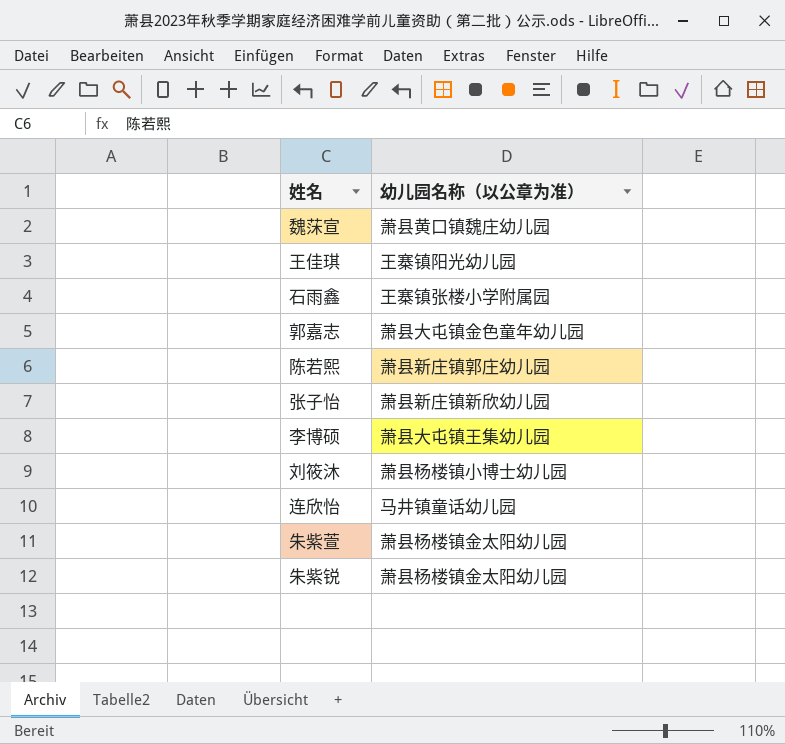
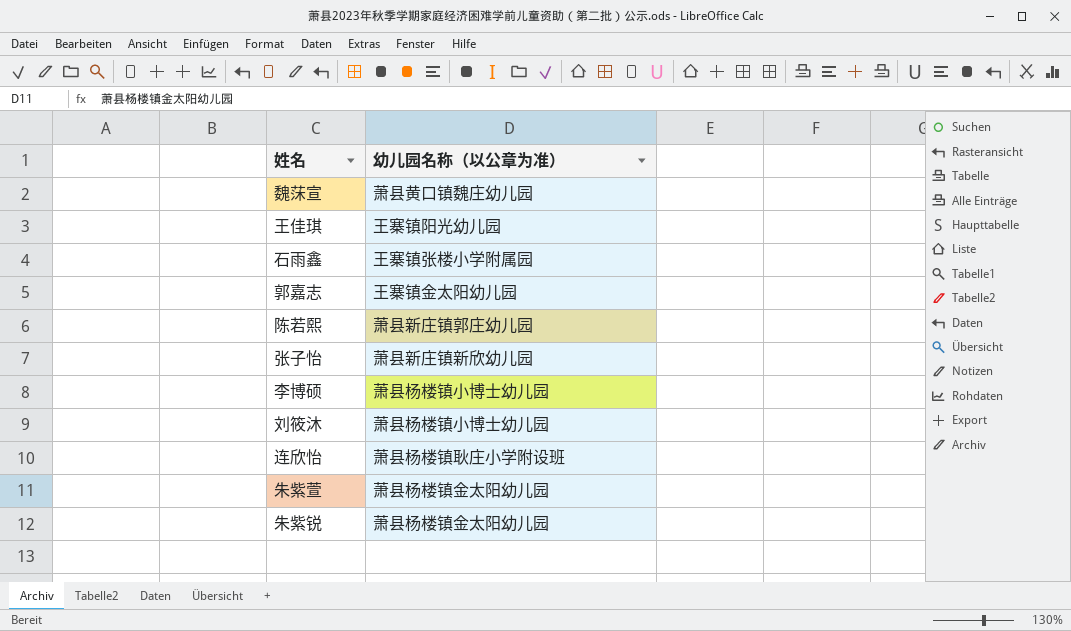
郭嘉志 | 幼儿园名称（以公章为准）: 萧县大屯镇金色童年幼儿园 -> 王寨镇金太阳幼儿园
李博硕 | 幼儿园名称（以公章为准）: 萧县大屯镇王集幼儿园 -> 萧县杨楼镇小博士幼儿园
连欣怡 | 幼儿园名称（以公章为准）: 马井镇童话幼儿园 -> 萧县杨楼镇耿庄小学附设班

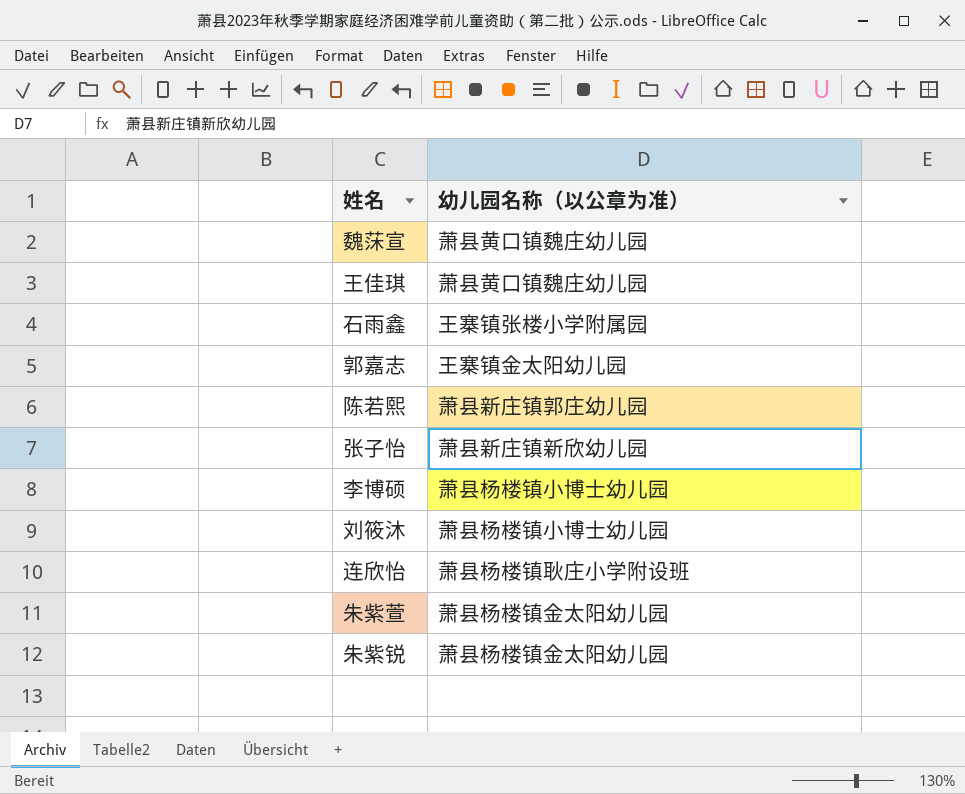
王佳琪 | 幼儿园名称（以公章为准）: 王寨镇阳光幼儿园 -> 萧县黄口镇魏庄幼儿园

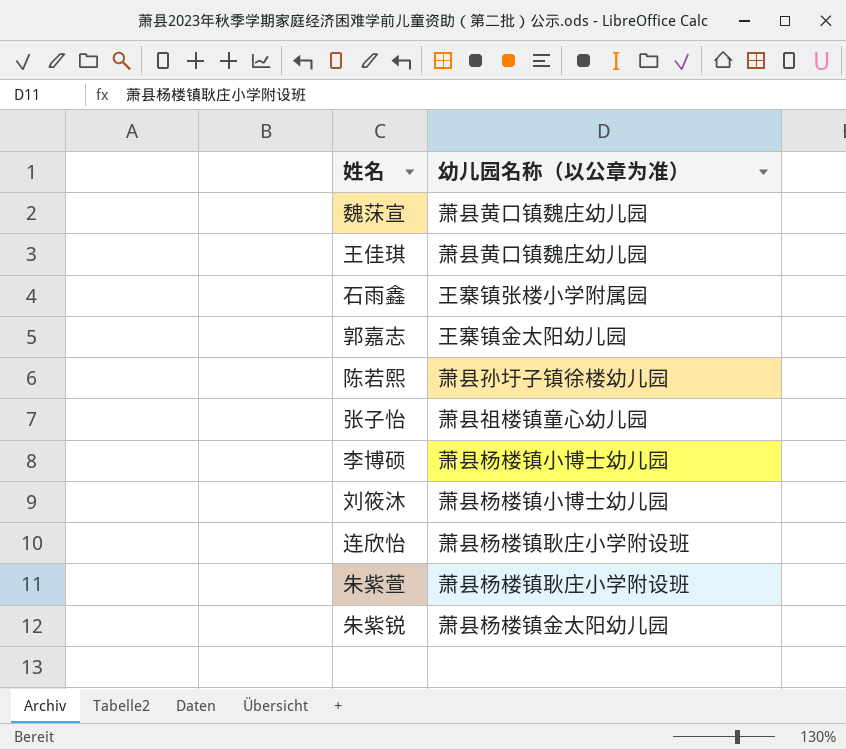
陈若熙 | 幼儿园名称（以公章为准）: 萧县新庄镇郭庄幼儿园 -> 萧县孙圩子镇徐楼幼儿园
张子怡 | 幼儿园名称（以公章为准）: 萧县新庄镇新欣幼儿园 -> 萧县祖楼镇童心幼儿园
朱紫萱 | 幼儿园名称（以公章为准）: 萧县杨楼镇金太阳幼儿园 -> 萧县杨楼镇耿庄小学附设班

